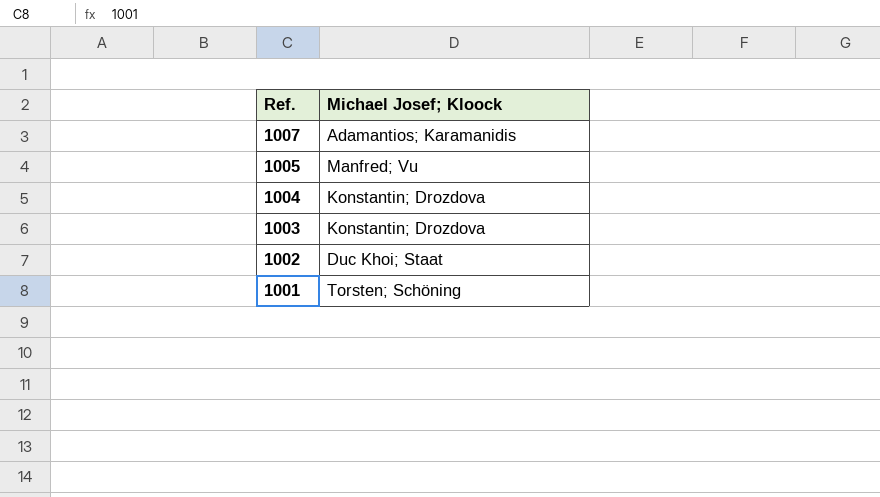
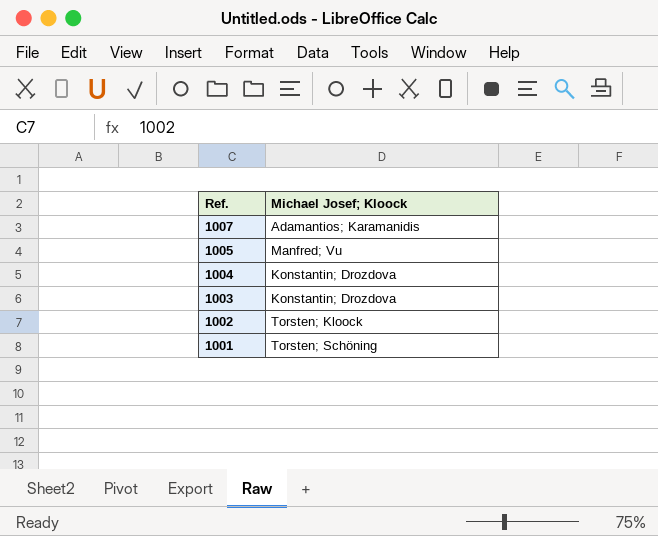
1002 | Michael Josef; Kloock: Duc Khoi; Staat -> Torsten; Kloock

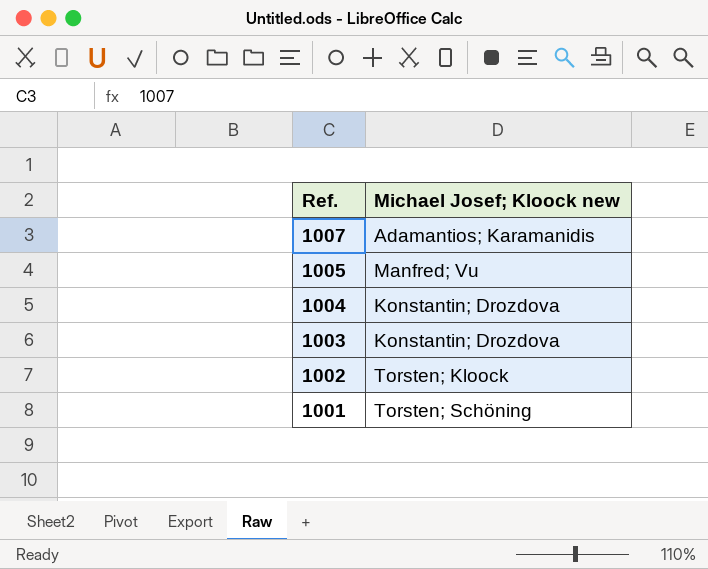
column name: Michael Josef; Kloock -> Michael Josef; Kloock new

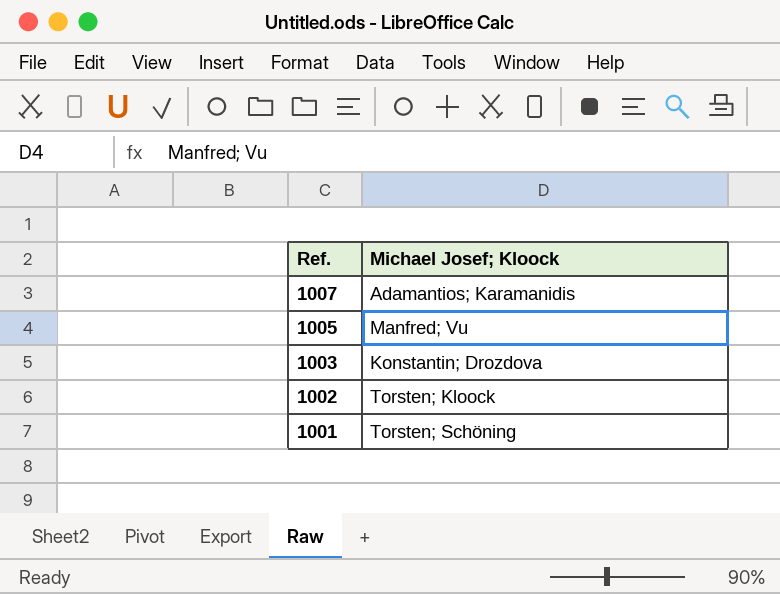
column name: Michael Josef; Kloock new -> Michael Josef; Kloock
row 1004: Konstantin; Drozdova -> none

